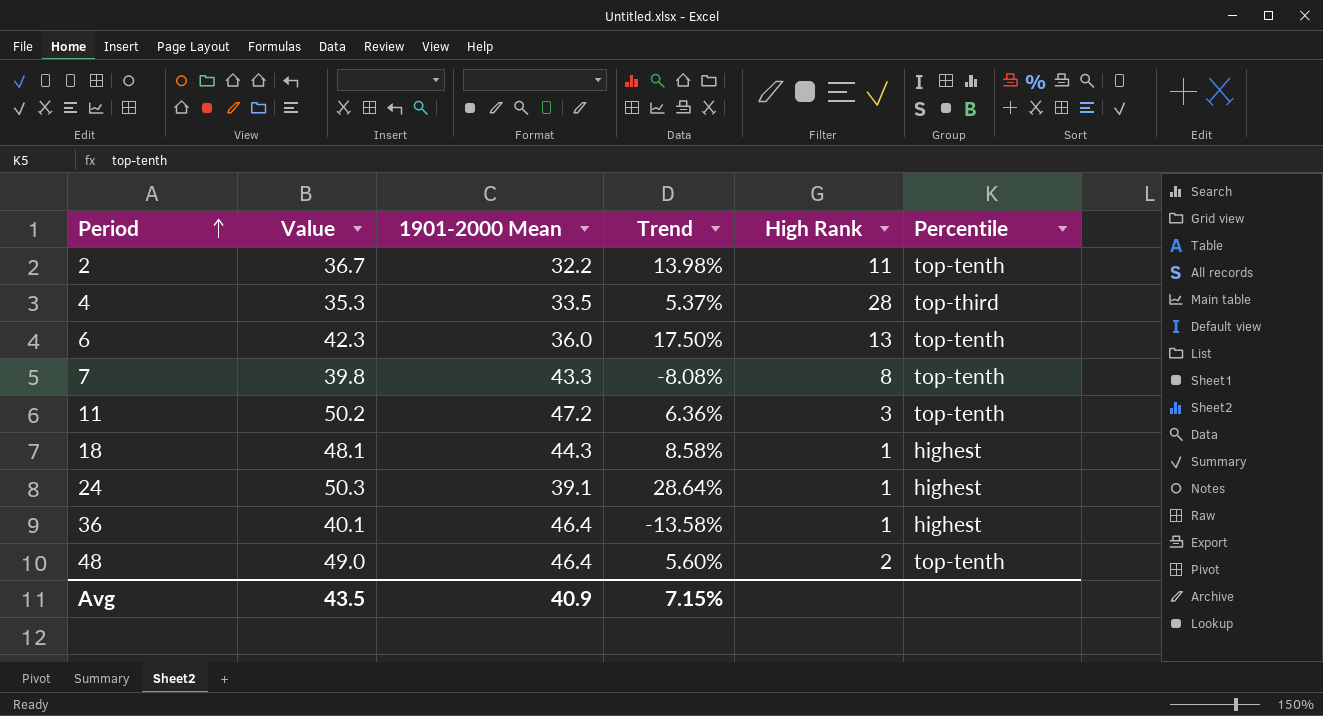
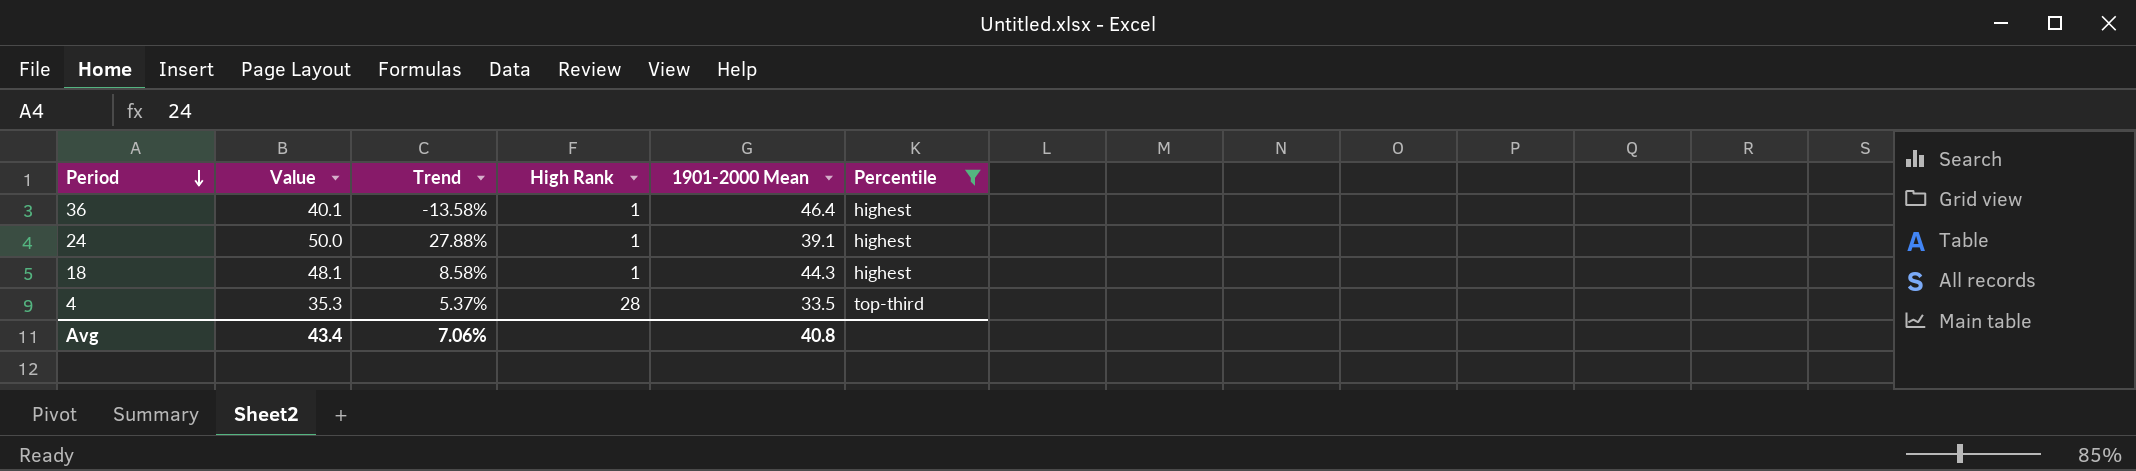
filter: none -> Percentile != top-tenth
row order: Period ascending -> Period descending
column 1901-2000 Mean | position: 3 -> 5
24 | Value: 50.3 -> 50.0
24 | Trend: 28.64% -> 27.88%
Avg | Value: 43.5 -> 43.4
Avg | Trend: 7.15% -> 7.06%
Avg | 1901-2000 Mean: 40.9 -> 40.8

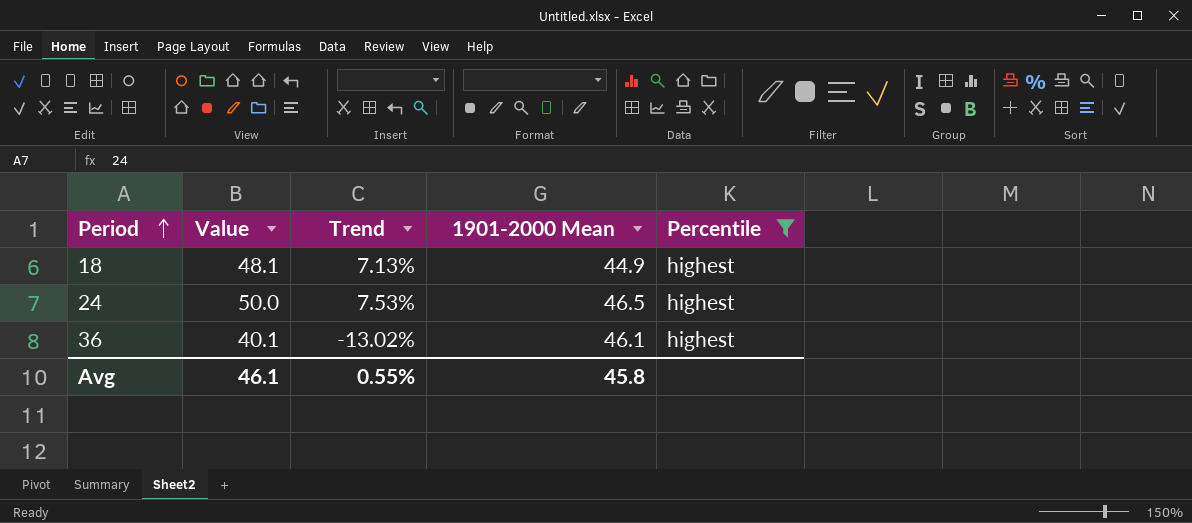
row order: Period descending -> Period ascending
column High Rank | position: 4 -> none
row 4: 35.3 | 5.37% | 28 | 33.5 | top-third -> none
18 | Trend: 8.58% -> 7.13%
18 | 1901-2000 Mean: 44.3 -> 44.9
24 | Trend: 27.88% -> 7.53%
24 | 1901-2000 Mean: 39.1 -> 46.5
36 | Trend: -13.58% -> -13.02%
36 | 1901-2000 Mean: 46.4 -> 46.1
Avg | Value: 43.4 -> 46.1
Avg | Trend: 7.06% -> 0.55%
Avg | 1901-2000 Mean: 40.8 -> 45.8

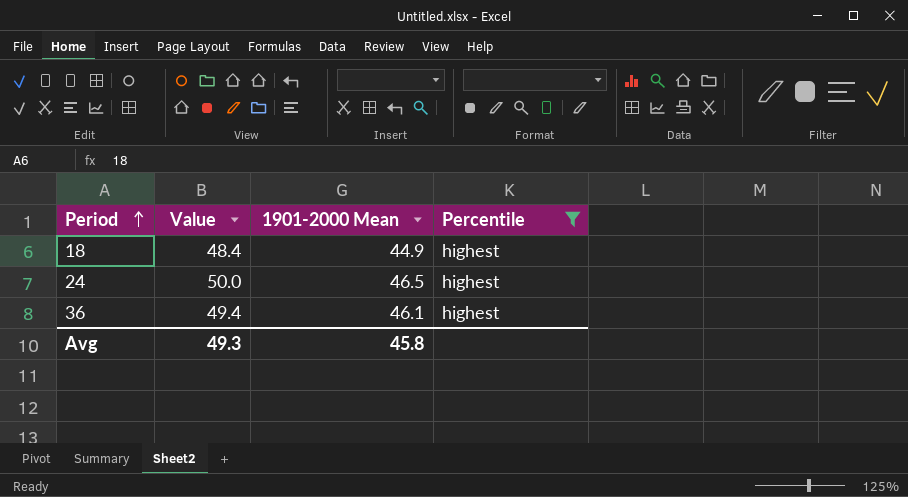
column Trend | formula: ([Value] - [1901-2000 Mean]) / [1901-2000 Mean] -> none
18 | Value: 48.1 -> 48.4
36 | Value: 40.1 -> 49.4
Avg | Value: 46.1 -> 49.3

